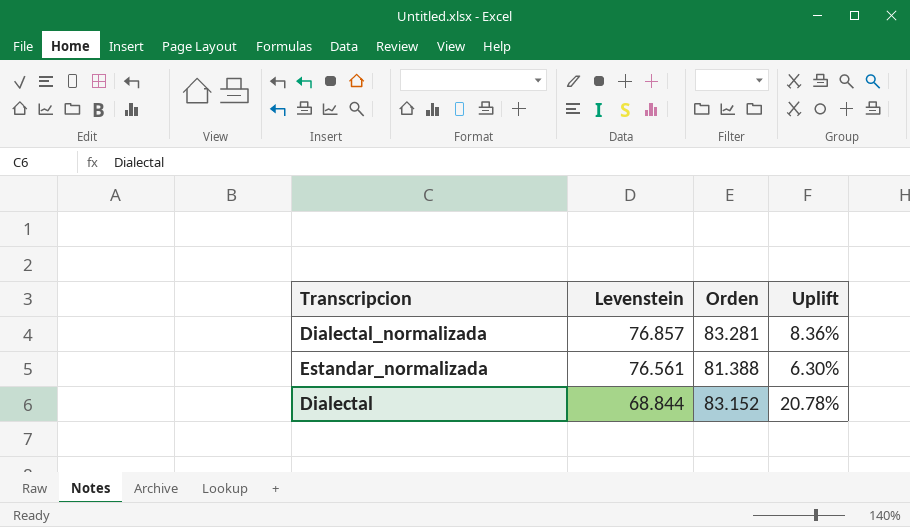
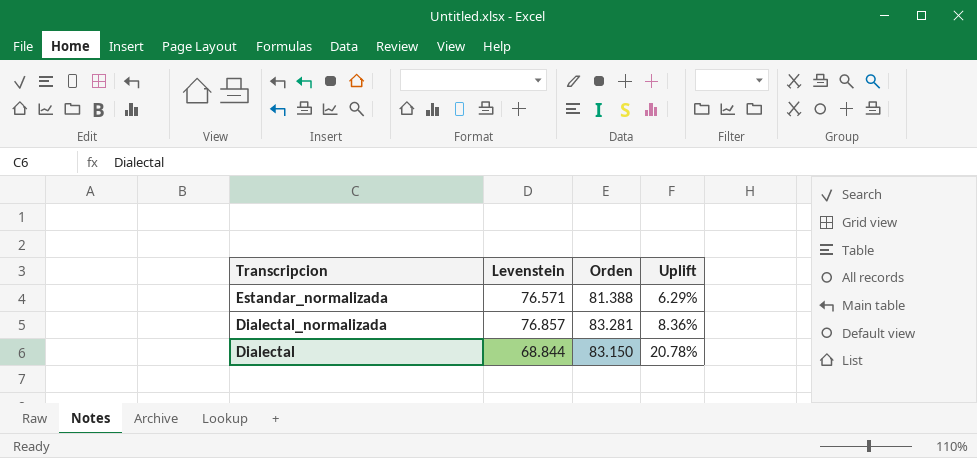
row order: Levenstein descending -> Transcripcion descending
Estandar_normalizada | Levenstein: 76.561 -> 76.571
Estandar_normalizada | Uplift: 6.30% -> 6.29%
Dialectal | Orden: 83.152 -> 83.150

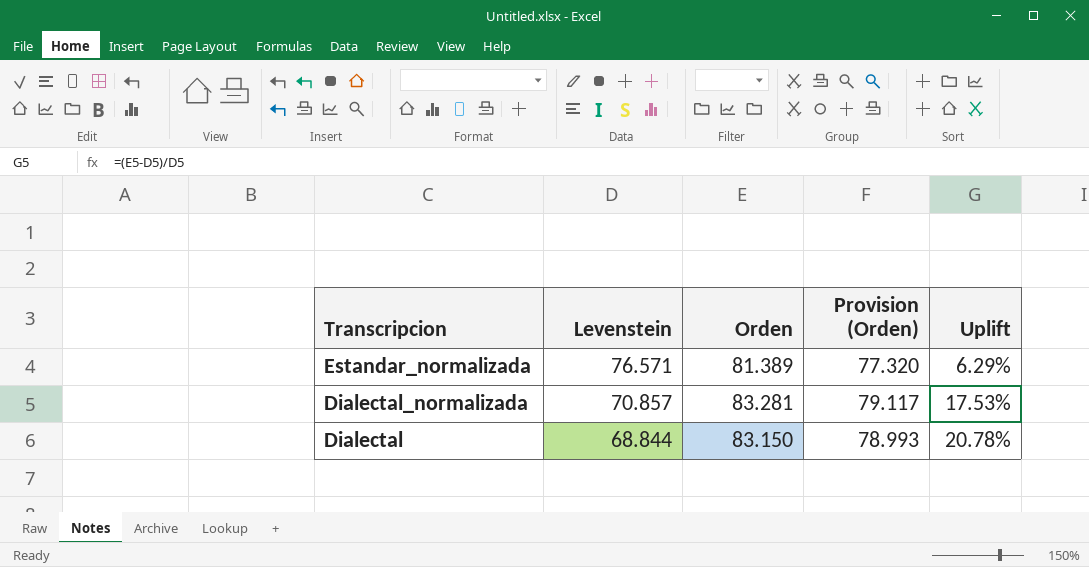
column Provision (Orden) | formula: none -> [Orden] * 0.95
Estandar_normalizada | Orden: 81.388 -> 81.389
Dialectal_normalizada | Levenstein: 76.857 -> 70.857
Dialectal_normalizada | Uplift: 8.36% -> 17.53%

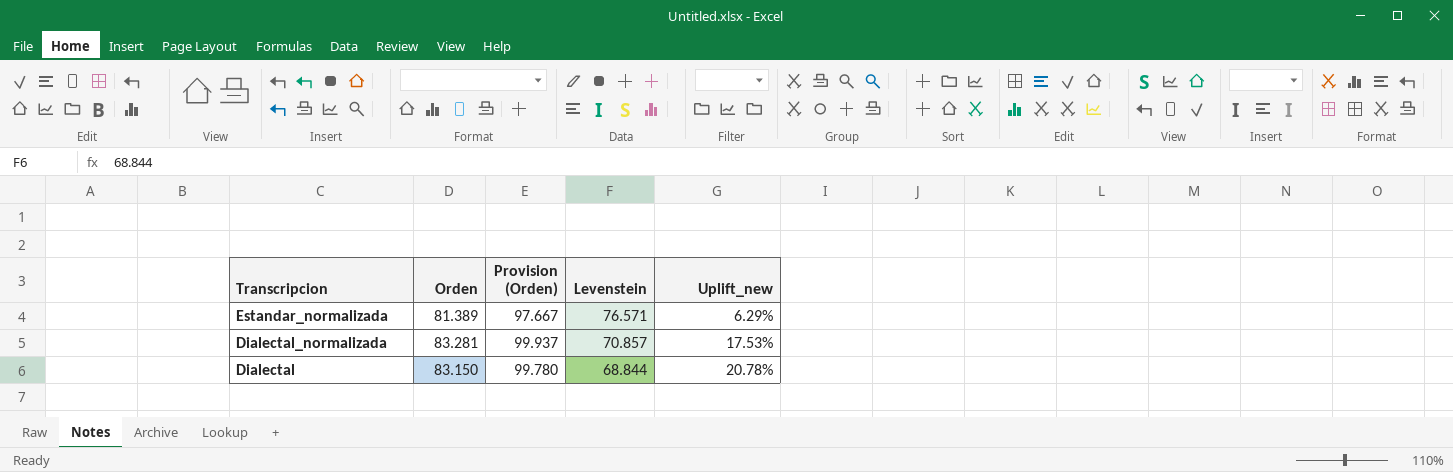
column Provision (Orden) | formula: [Orden] * 0.95 -> [Orden] * 1.2
column Levenstein | position: 2 -> 4
column name: Uplift -> Uplift_new

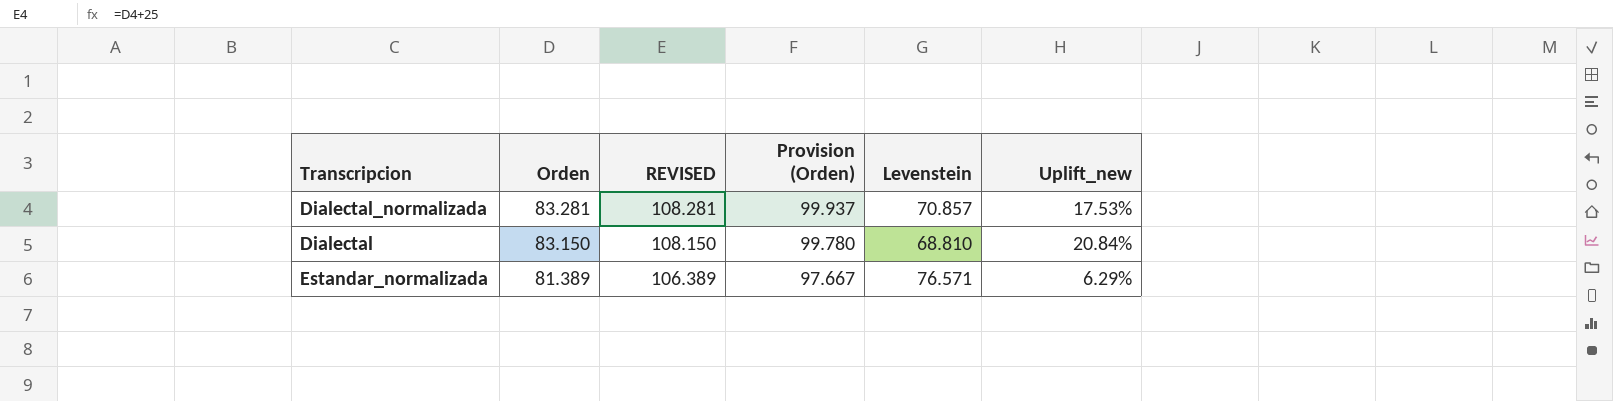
row order: Transcripcion descending -> Orden descending
column REVISED | formula: none -> [Orden] + 25
Dialectal | Levenstein: 68.844 -> 68.810
Dialectal | Uplift_new: 20.78% -> 20.84%

